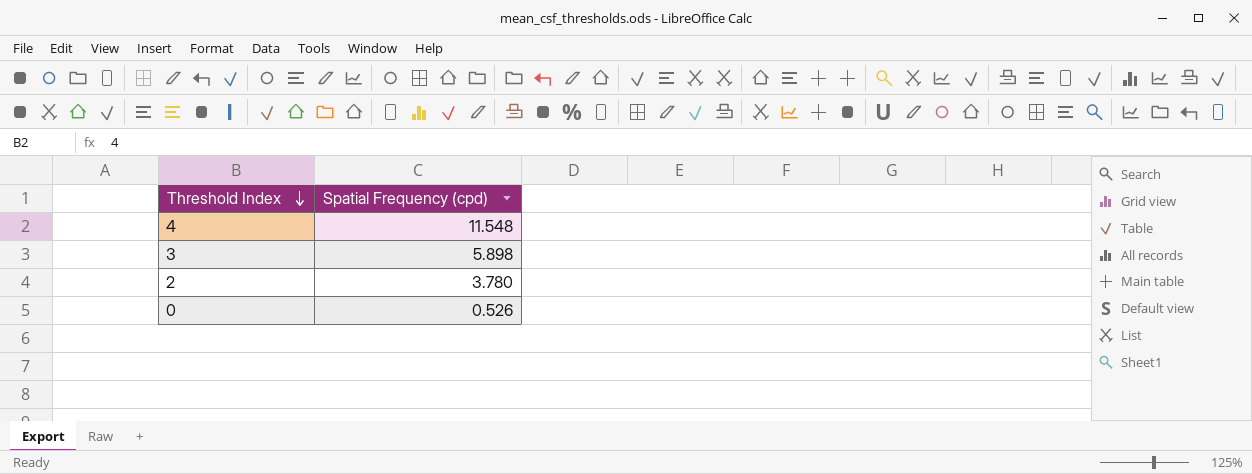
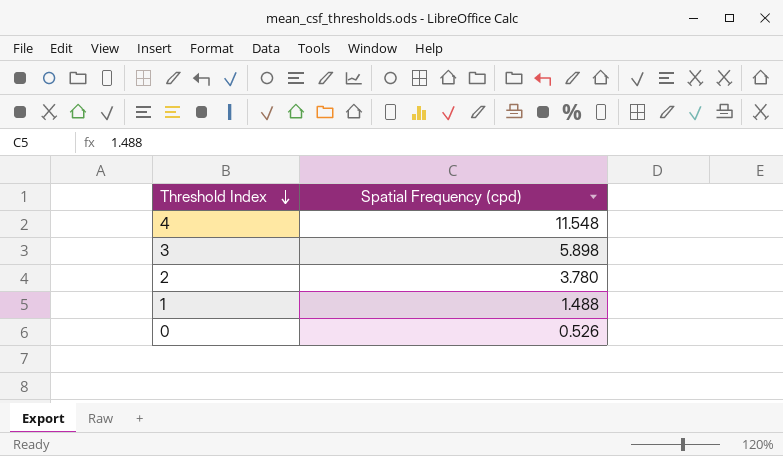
row 1: none -> 1.488

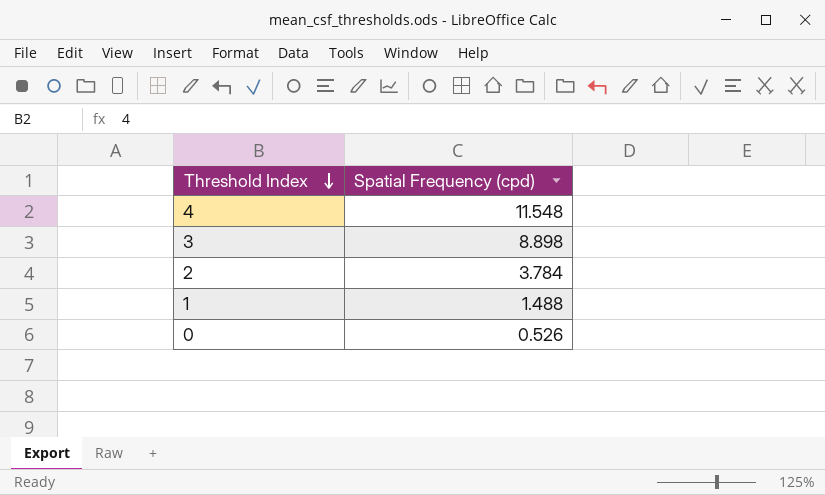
3 | Spatial Frequency (cpd): 5.898 -> 8.898
2 | Spatial Frequency (cpd): 3.780 -> 3.784

